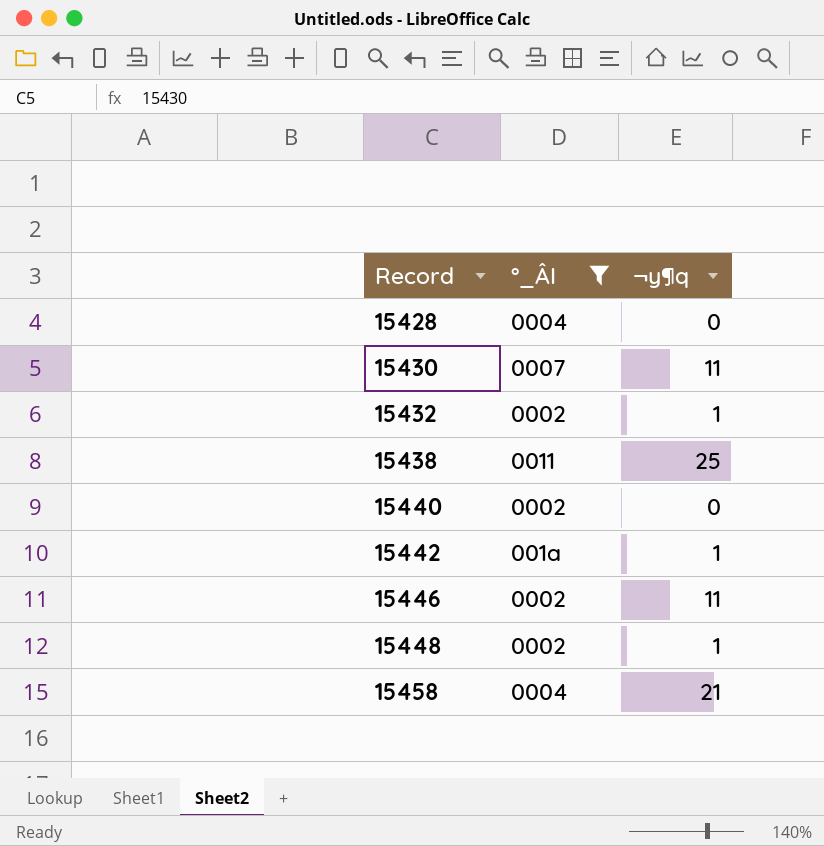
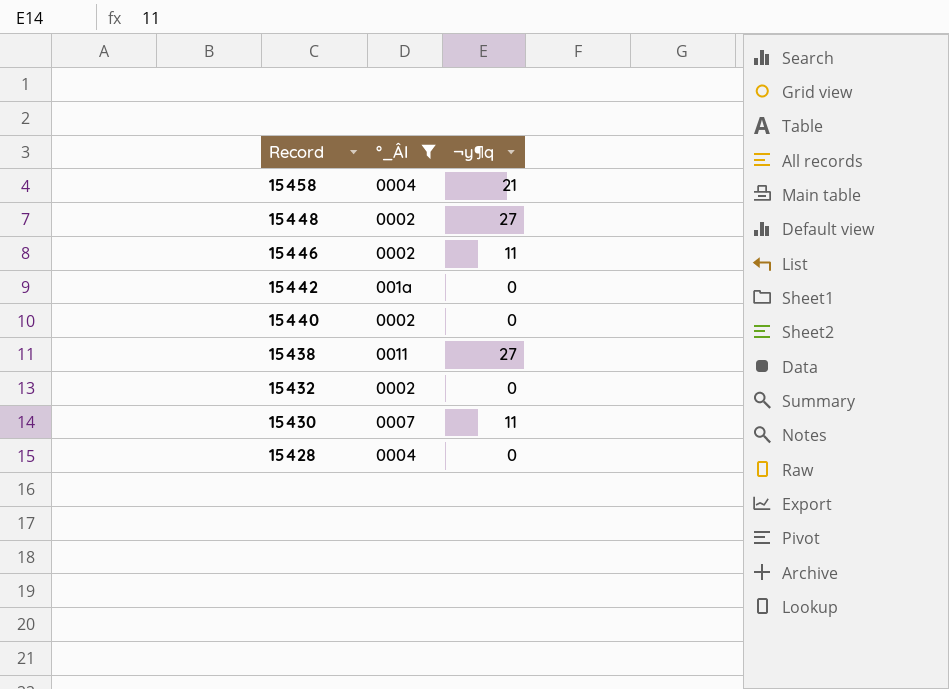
row order: Record ascending -> Record descending
15448 | ¬y¶q: 1 -> 27
15442 | ¬y¶q: 1 -> 0
15438 | ¬y¶q: 25 -> 27
15432 | ¬y¶q: 1 -> 0

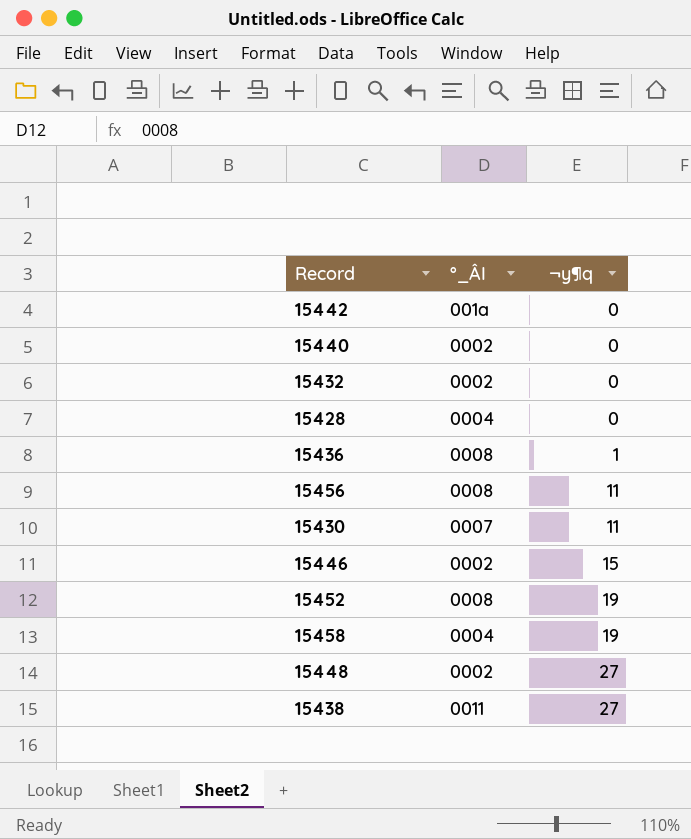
filter: °_ÂI != 0008 -> none
row order: Record descending -> ¬y¶q ascending
15446 | ¬y¶q: 11 -> 15
15458 | ¬y¶q: 21 -> 19

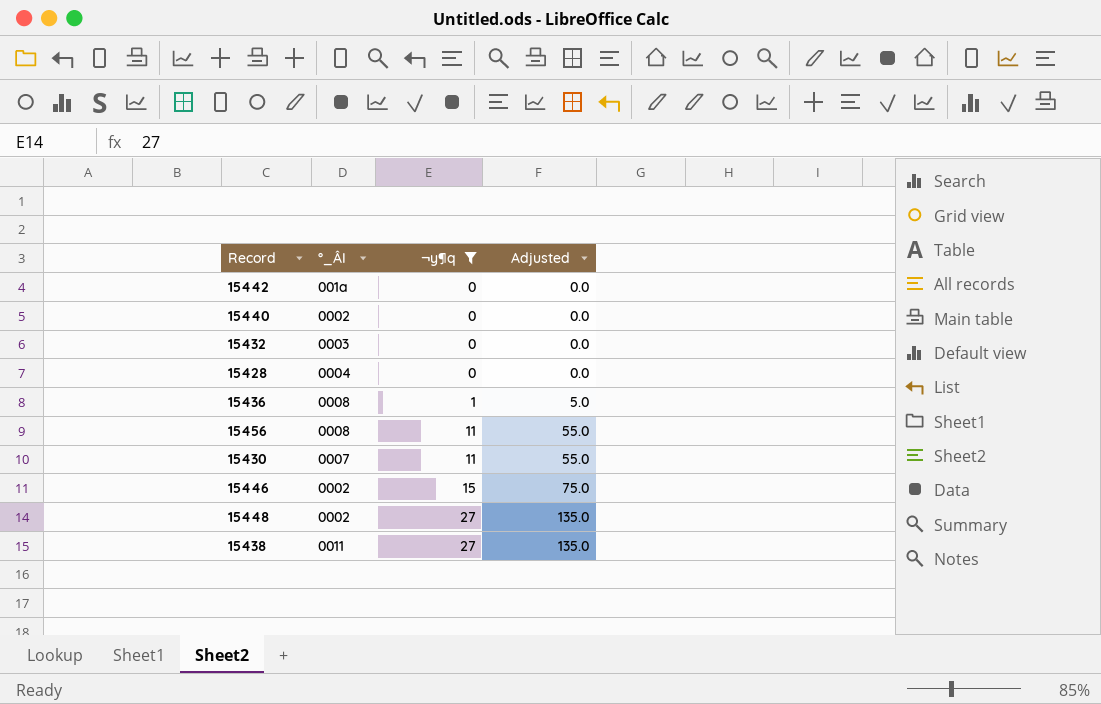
filter: none -> ¬y¶q != 19
column Adjusted | formula: none -> [¬y¶q] * 5
15432 | °_ÂI: 0002 -> 0003

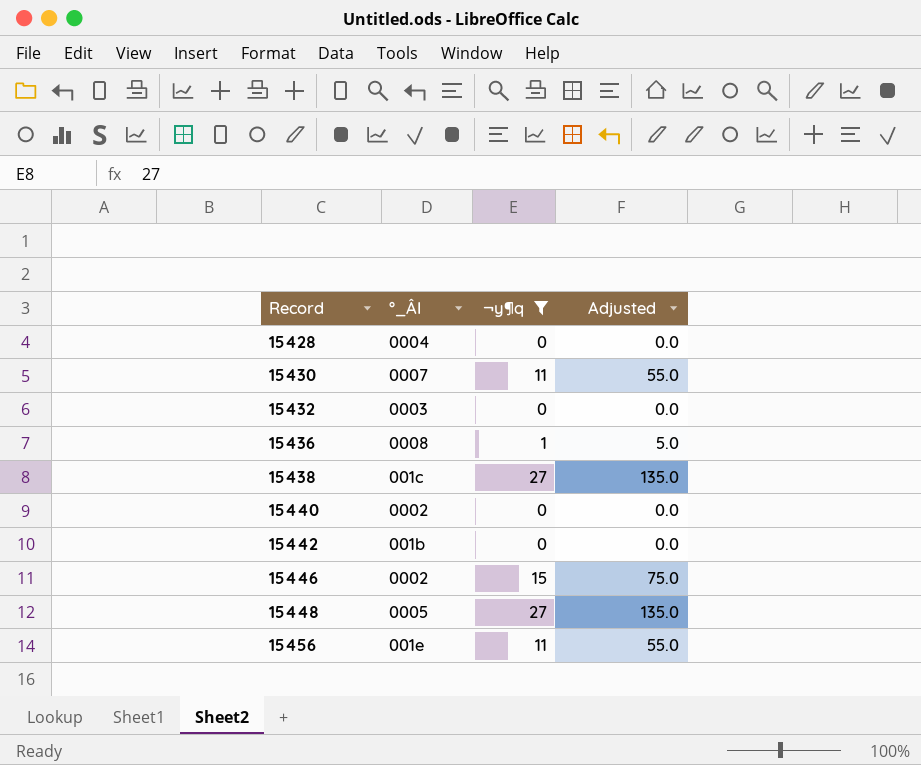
row order: ¬y¶q ascending -> Record ascending
15438 | °_ÂI: 0011 -> 001c
15442 | °_ÂI: 001a -> 001b
15448 | °_ÂI: 0002 -> 0005
15456 | °_ÂI: 0008 -> 001e

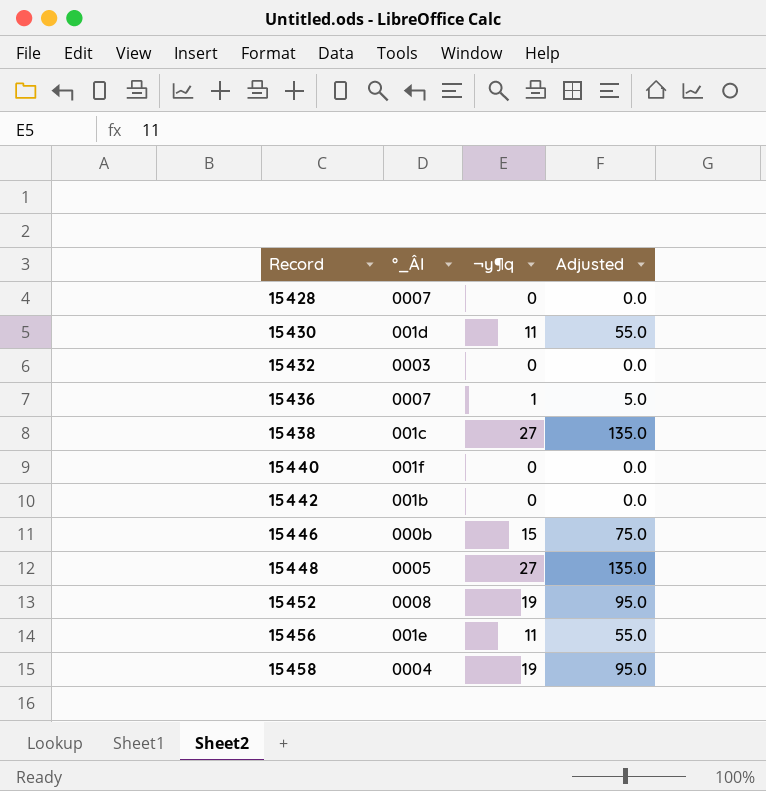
filter: ¬y¶q != 19 -> none
15428 | °_ÂI: 0004 -> 0007
15430 | °_ÂI: 0007 -> 001d
15436 | °_ÂI: 0008 -> 0007
15440 | °_ÂI: 0002 -> 001f
15446 | °_ÂI: 0002 -> 000b

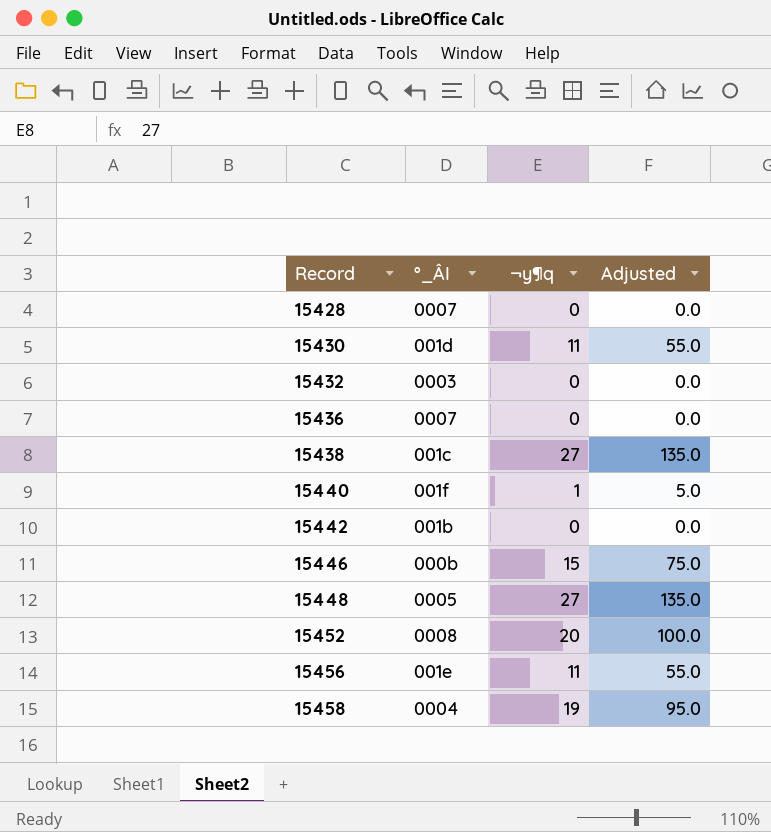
15436 | ¬y¶q: 1 -> 0
15436 | Adjusted: 5.0 -> 0.0
15440 | ¬y¶q: 0 -> 1
15440 | Adjusted: 0.0 -> 5.0
15452 | ¬y¶q: 19 -> 20
15452 | Adjusted: 95.0 -> 100.0

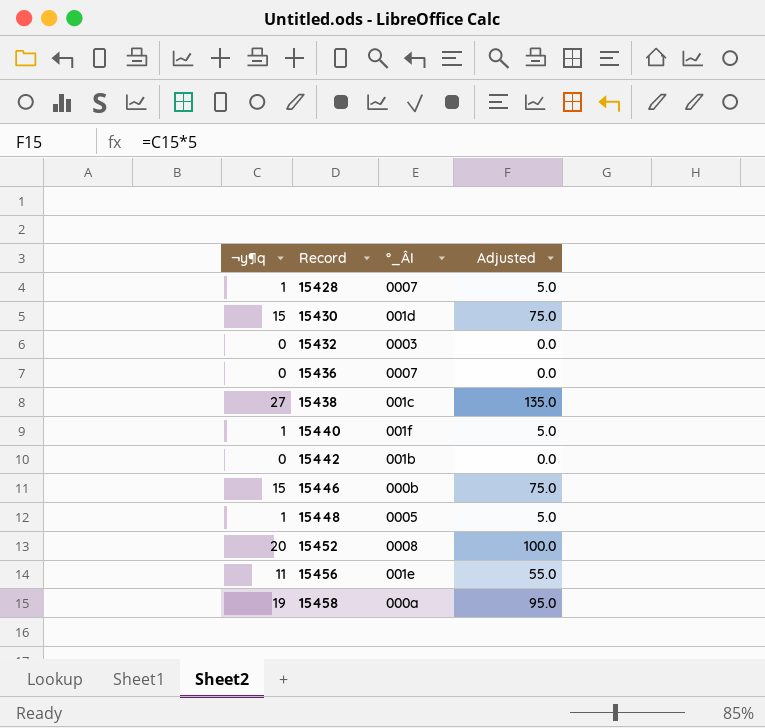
column ¬y¶q | position: 3 -> 1
15428 | ¬y¶q: 0 -> 1
15428 | Adjusted: 0.0 -> 5.0
15430 | ¬y¶q: 11 -> 15
15430 | Adjusted: 55.0 -> 75.0
15448 | ¬y¶q: 27 -> 1
15448 | Adjusted: 135.0 -> 5.0
15458 | °_ÂI: 0004 -> 000a

